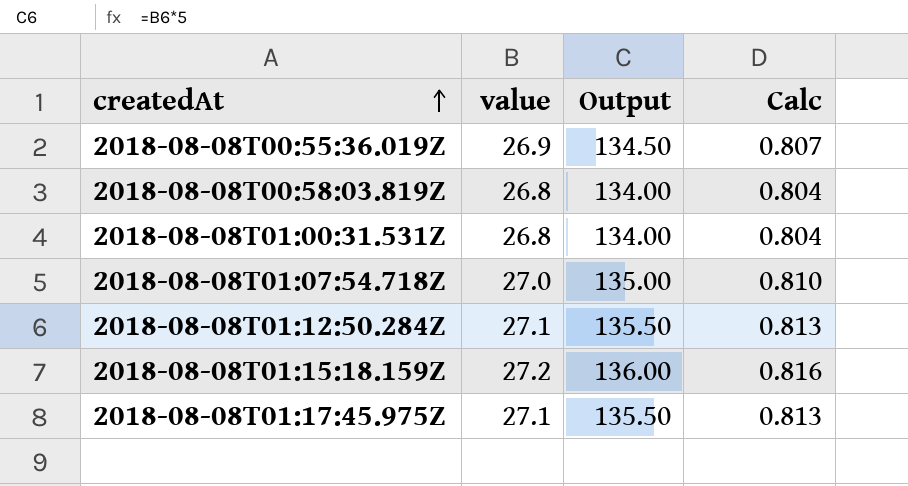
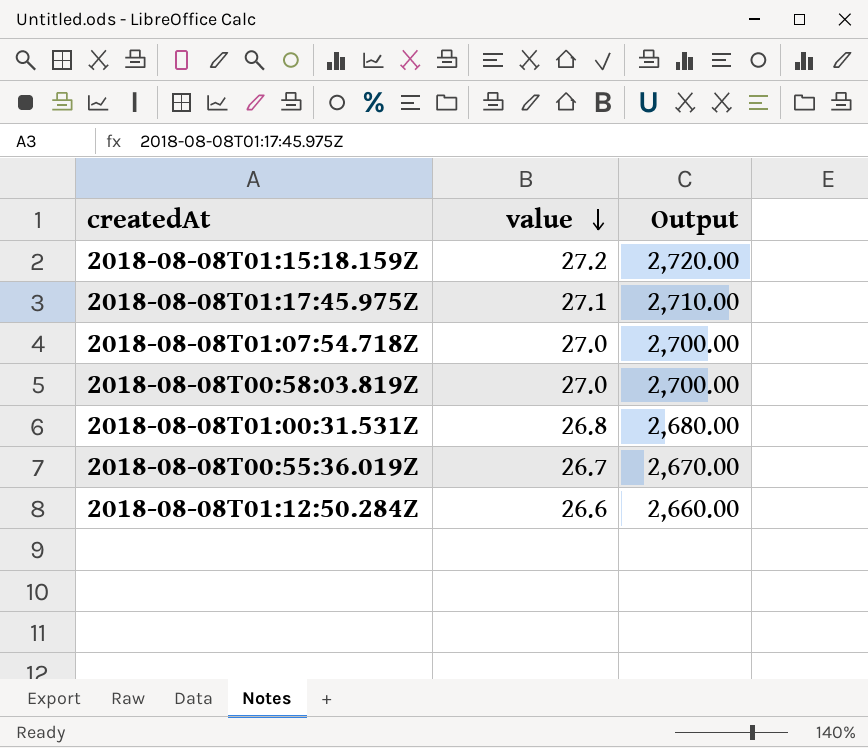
row order: createdAt ascending -> value descending
column Calc | formula: [value] * 0.03 -> none
column Output | formula: [value] * 5 -> [value] * 100
2018-08-08T00:58:03.819Z | value: 26.8 -> 27.0
2018-08-08T00:55:36.019Z | value: 26.9 -> 26.7
2018-08-08T01:12:50.284Z | value: 27.1 -> 26.6

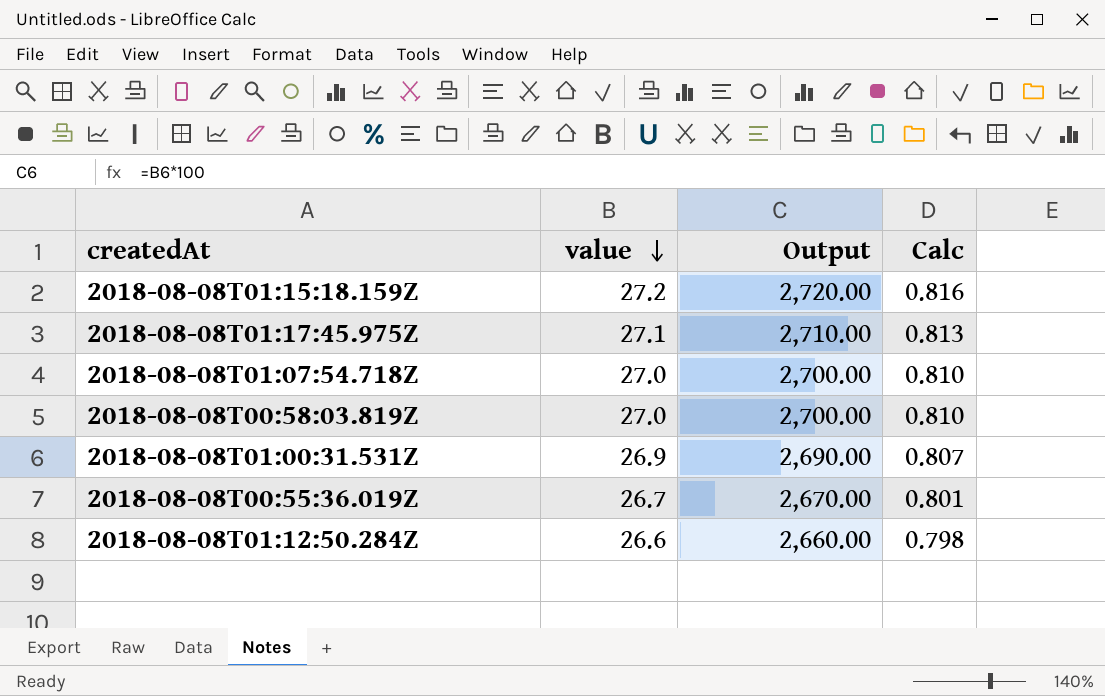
column Calc | formula: none -> [value] * 0.03
2018-08-08T01:00:31.531Z | value: 26.8 -> 26.9
2018-08-08T01:00:31.531Z | Output: 2,680.00 -> 2,690.00

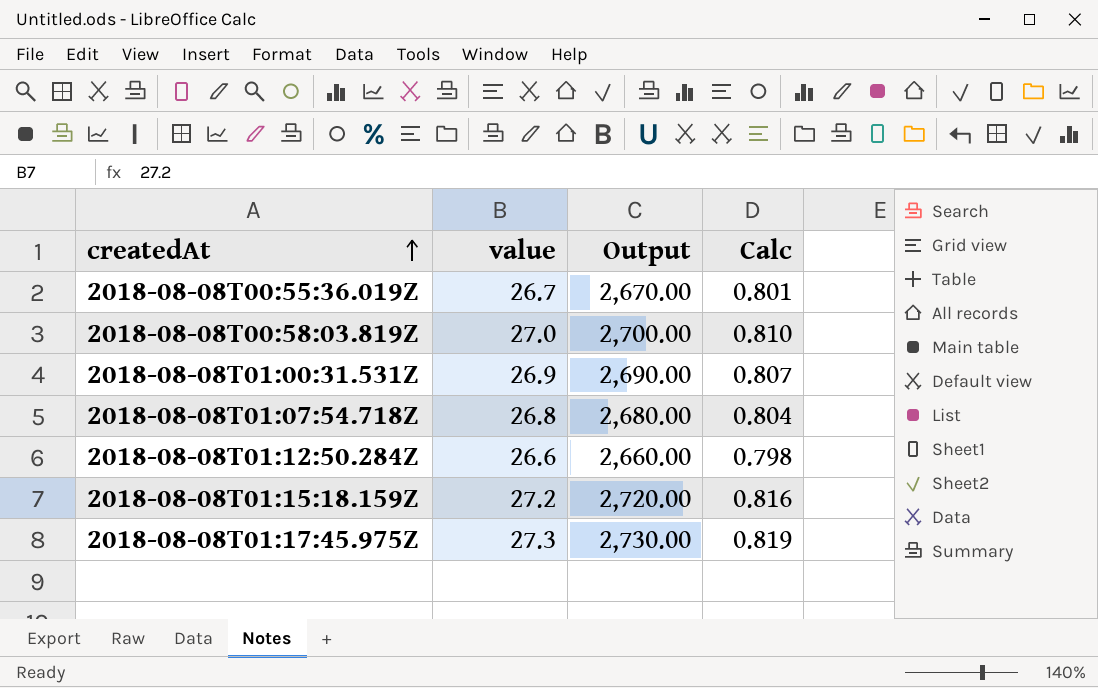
row order: value descending -> createdAt ascending
2018-08-08T01:07:54.718Z | value: 27.0 -> 26.8
2018-08-08T01:07:54.718Z | Output: 2,700.00 -> 2,680.00
2018-08-08T01:07:54.718Z | Calc: 0.810 -> 0.804
2018-08-08T01:17:45.975Z | value: 27.1 -> 27.3
2018-08-08T01:17:45.975Z | Output: 2,710.00 -> 2,730.00
2018-08-08T01:17:45.975Z | Calc: 0.813 -> 0.819

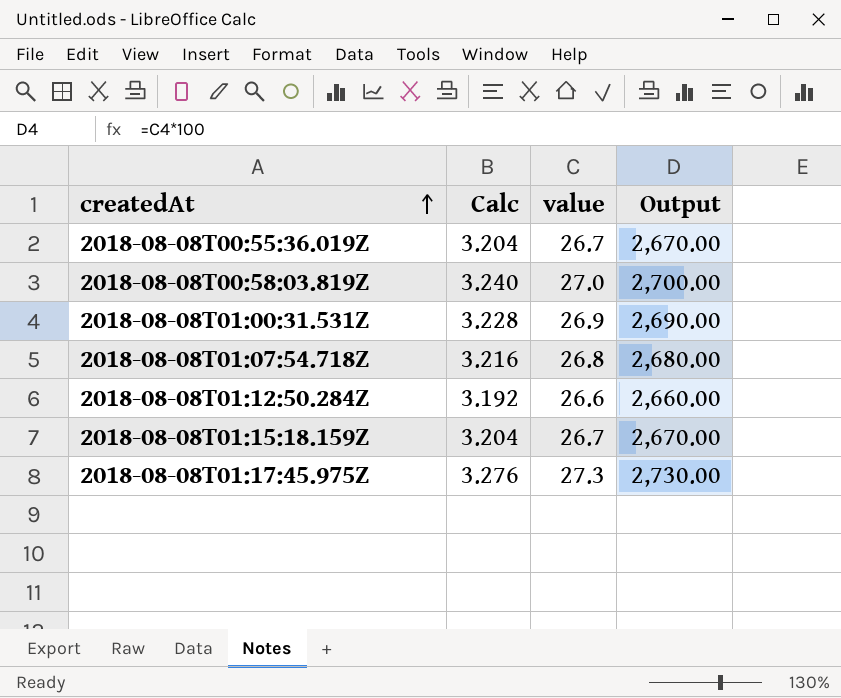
column Calc | formula: [value] * 0.03 -> [value] * 0.12
column Calc | position: 4 -> 2
2018-08-08T01:15:18.159Z | value: 27.2 -> 26.7
2018-08-08T01:15:18.159Z | Output: 2,720.00 -> 2,670.00

